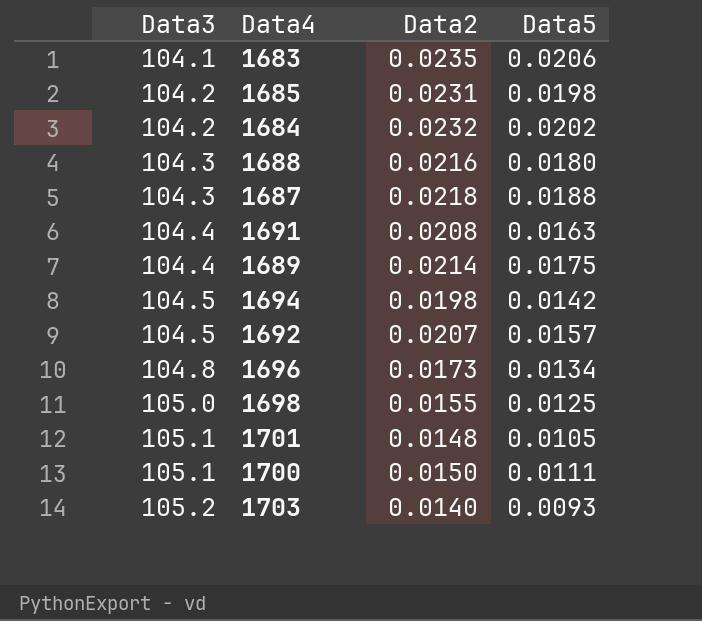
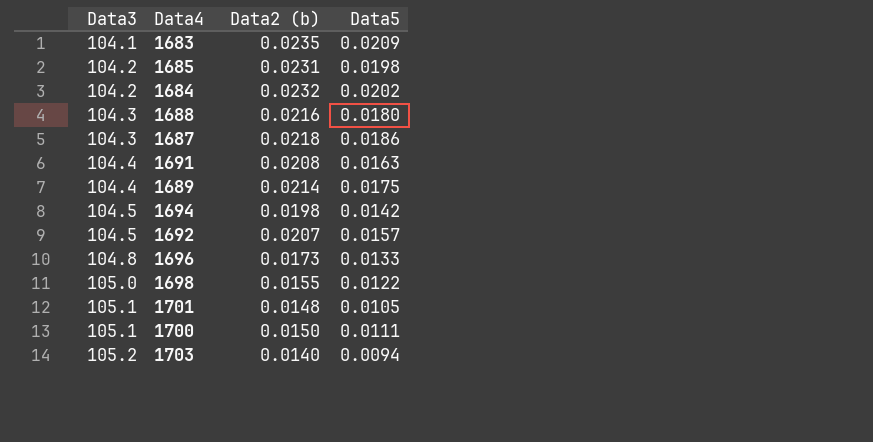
column name: Data2 -> Data2 (b)
1683 | Data5: 0.0206 -> 0.0209
1687 | Data5: 0.0188 -> 0.0186
1696 | Data5: 0.0134 -> 0.0133
1698 | Data5: 0.0125 -> 0.0122
1703 | Data5: 0.0093 -> 0.0094

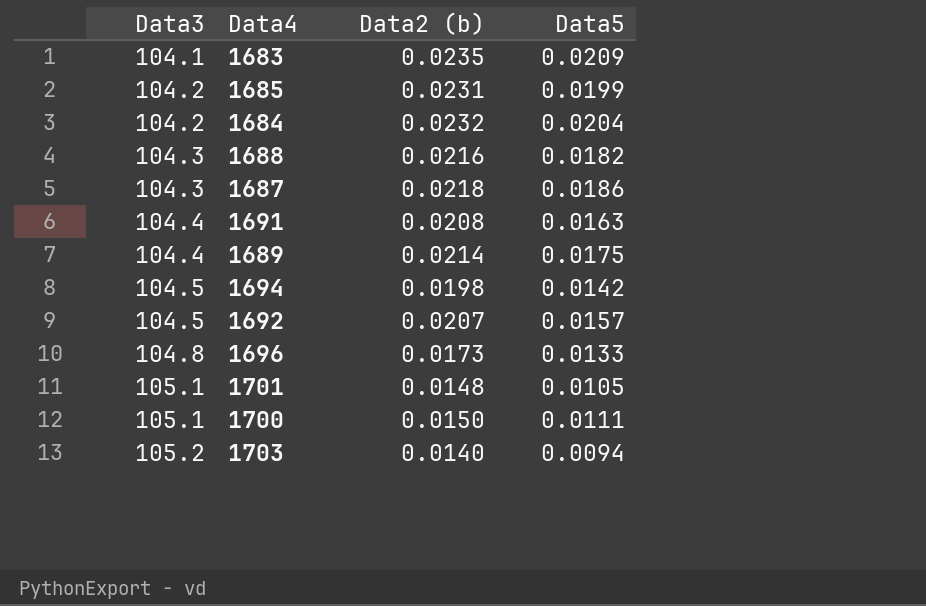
row 1698: 105.0 | 0.0155 | 0.0122 -> none
1685 | Data5: 0.0198 -> 0.0199
1684 | Data5: 0.0202 -> 0.0204
1688 | Data5: 0.0180 -> 0.0182

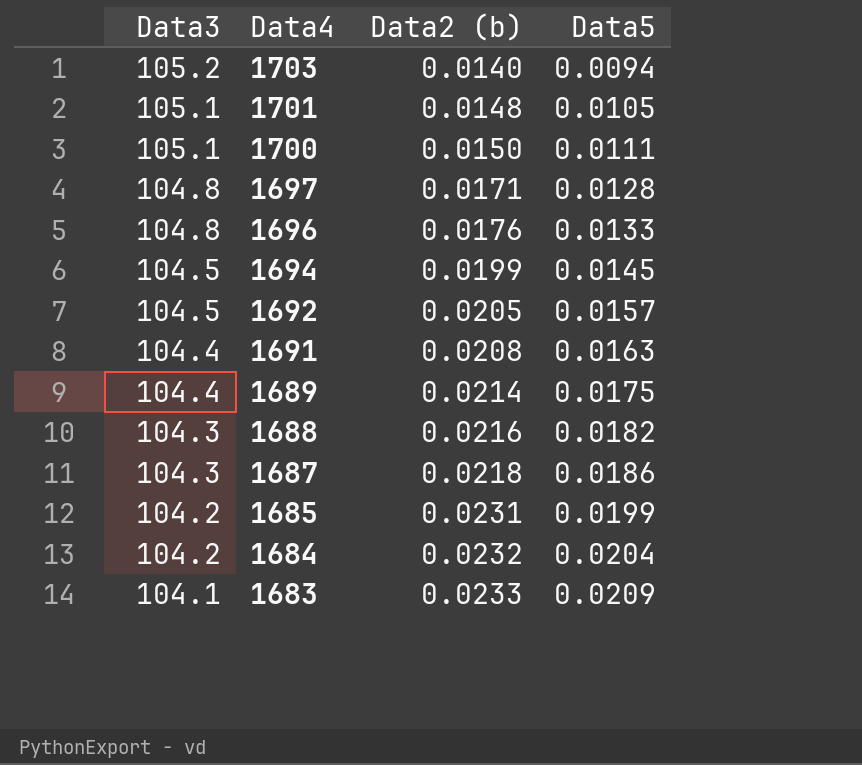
row order: Data3 ascending -> Data3 descending
row 1697: none -> 104.8 | 0.0171 | 0.0128
1696 | Data2 (b): 0.0173 -> 0.0176
1694 | Data2 (b): 0.0198 -> 0.0199
1694 | Data5: 0.0142 -> 0.0145
1692 | Data2 (b): 0.0207 -> 0.0205
1683 | Data2 (b): 0.0235 -> 0.0233

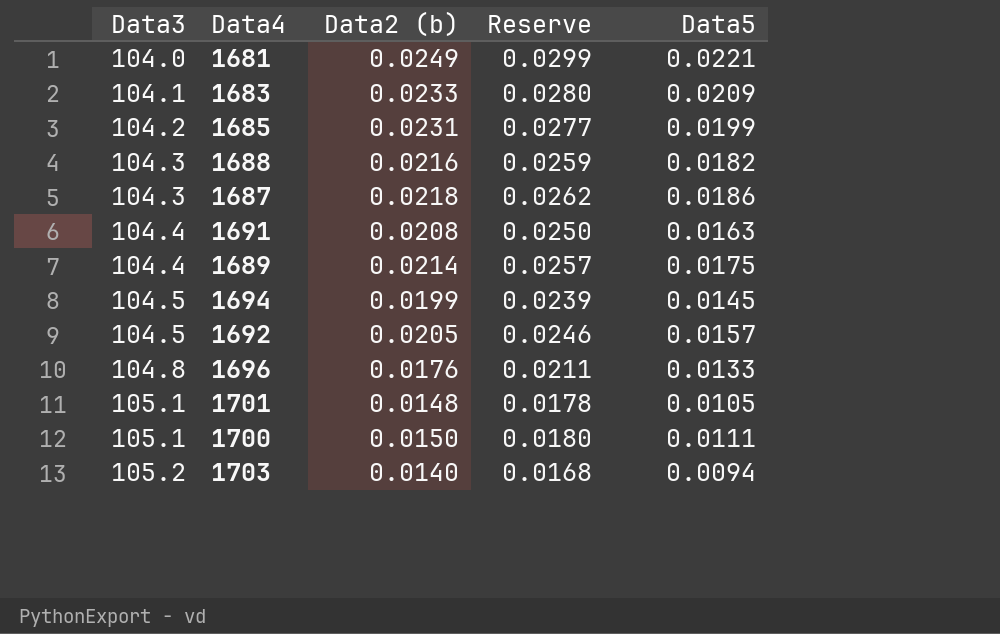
row order: Data3 descending -> Data3 ascending
column Reserve | formula: none -> [Data2 (b)] * 1.2
row 1697: 104.8 | 0.0171 | 0.0128 -> none
row 1684: 104.2 | 0.0232 | 0.0204 -> none
row 1681: none -> 104.0 | 0.0249 | 0.0299 | 0.0221

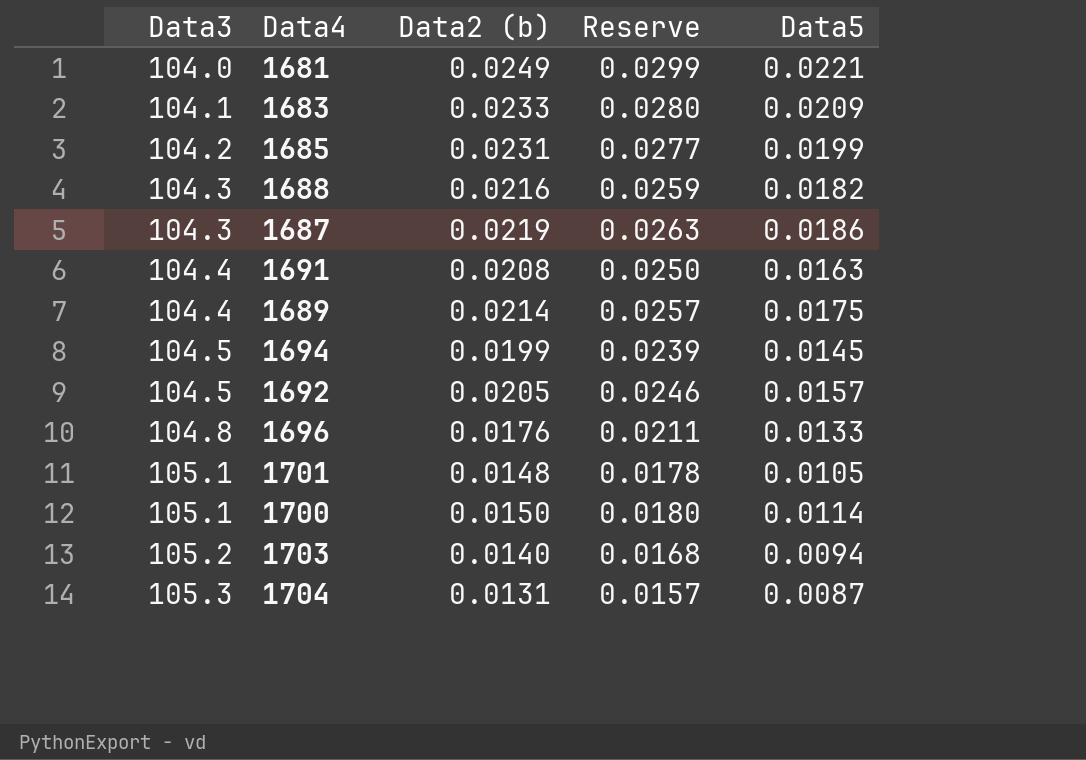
1687 | Data2 (b): 0.0218 -> 0.0219
1687 | Reserve: 0.0262 -> 0.0263
1700 | Data5: 0.0111 -> 0.0114
row 1704: none -> 105.3 | 0.0131 | 0.0157 | 0.0087

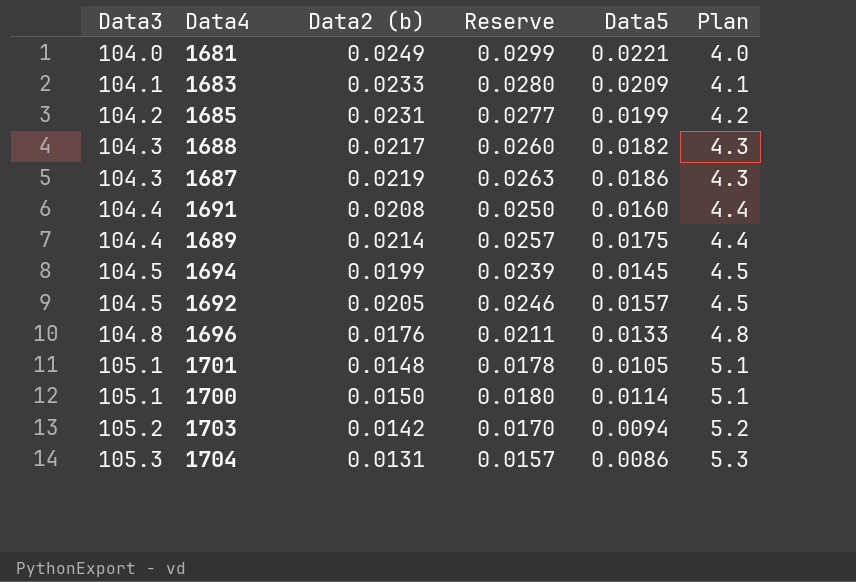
column Plan | formula: none -> [Data3] - 100
1688 | Data2 (b): 0.0216 -> 0.0217
1688 | Reserve: 0.0259 -> 0.0260
1691 | Data5: 0.0163 -> 0.0160
1703 | Data2 (b): 0.0140 -> 0.0142
1703 | Reserve: 0.0168 -> 0.0170
1704 | Data5: 0.0087 -> 0.0086

